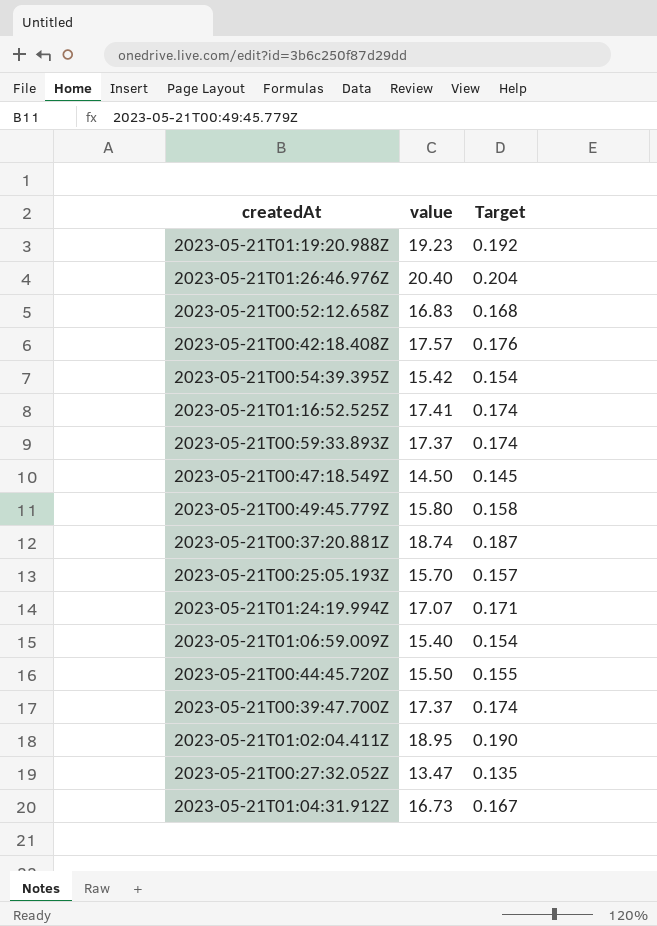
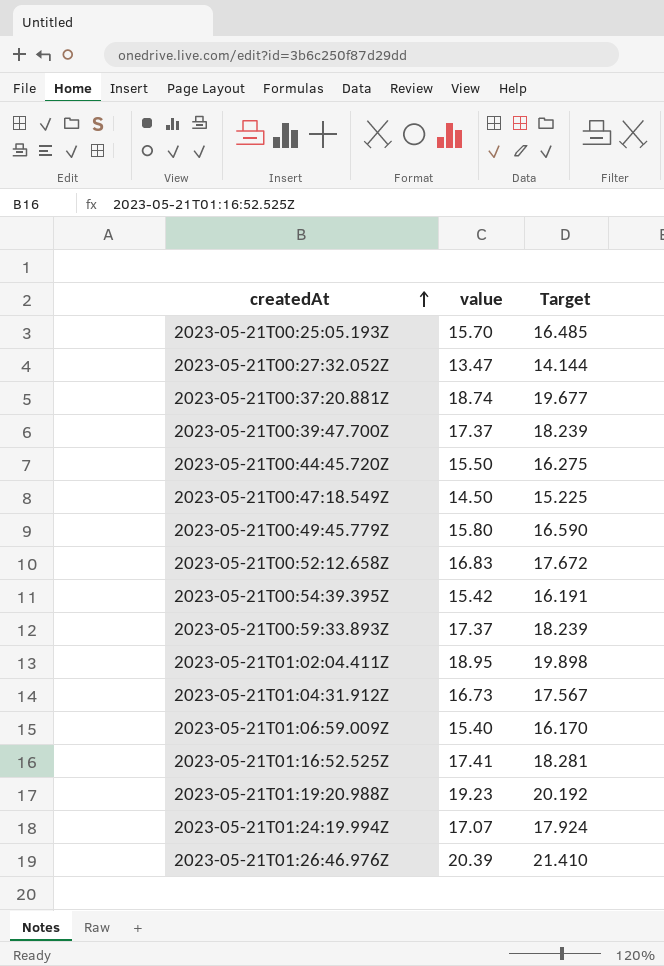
row order: none -> createdAt ascending
column Target | formula: [value] * 0.01 -> [value] * 1.05
row 2023-05-21T00:42:18.408Z: 17.57 | 0.176 -> none
2023-05-21T01:26:46.976Z | value: 20.40 -> 20.39

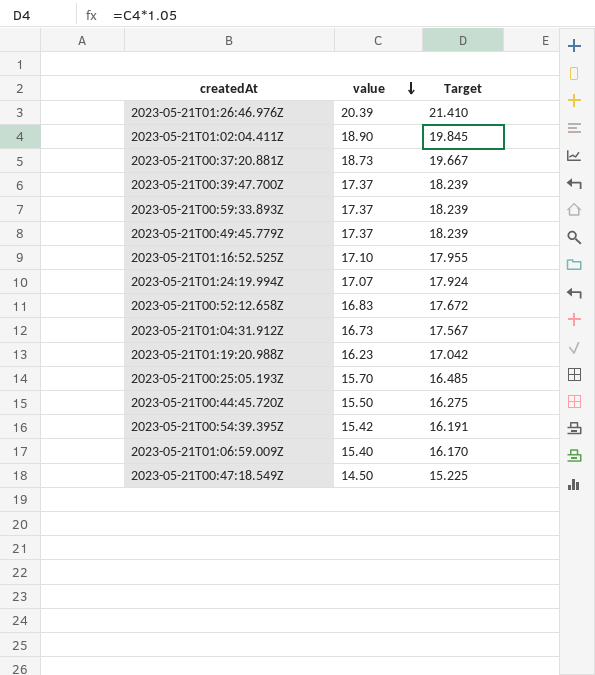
row order: createdAt ascending -> value descending
row 2023-05-21T00:27:32.052Z: 13.47 | 14.144 -> none
2023-05-21T01:02:04.411Z | value: 18.95 -> 18.90
2023-05-21T01:02:04.411Z | Target: 19.898 -> 19.845
2023-05-21T00:37:20.881Z | value: 18.74 -> 18.73
2023-05-21T00:37:20.881Z | Target: 19.677 -> 19.667
2023-05-21T00:49:45.779Z | value: 15.80 -> 17.37
2023-05-21T00:49:45.779Z | Target: 16.590 -> 18.239
2023-05-21T01:16:52.525Z | value: 17.41 -> 17.10
2023-05-21T01:16:52.525Z | Target: 18.281 -> 17.955
2023-05-21T01:19:20.988Z | value: 19.23 -> 16.23
2023-05-21T01:19:20.988Z | Target: 20.192 -> 17.042

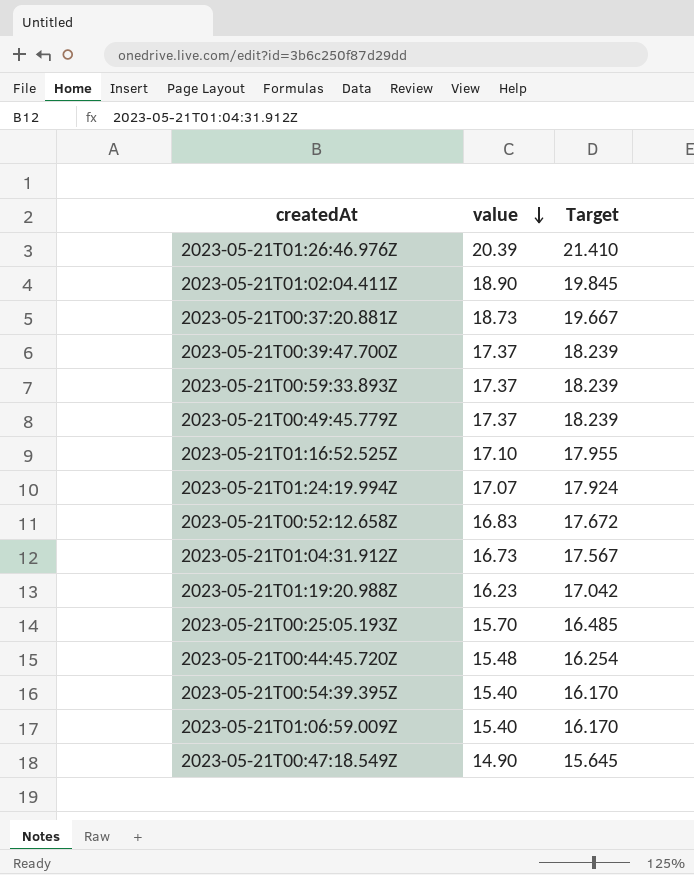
2023-05-21T00:44:45.720Z | value: 15.50 -> 15.48
2023-05-21T00:44:45.720Z | Target: 16.275 -> 16.254
2023-05-21T00:54:39.395Z | value: 15.42 -> 15.40
2023-05-21T00:54:39.395Z | Target: 16.191 -> 16.170
2023-05-21T00:47:18.549Z | value: 14.50 -> 14.90
2023-05-21T00:47:18.549Z | Target: 15.225 -> 15.645

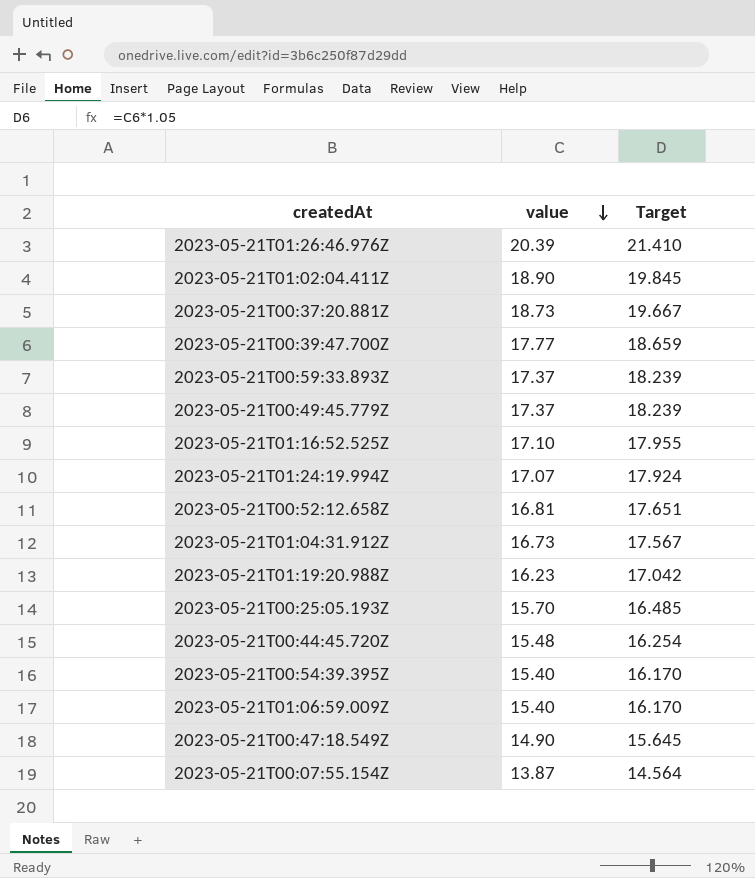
2023-05-21T00:39:47.700Z | value: 17.37 -> 17.77
2023-05-21T00:39:47.700Z | Target: 18.239 -> 18.659
2023-05-21T00:52:12.658Z | value: 16.83 -> 16.81
2023-05-21T00:52:12.658Z | Target: 17.672 -> 17.651
row 2023-05-21T00:07:55.154Z: none -> 13.87 | 14.564

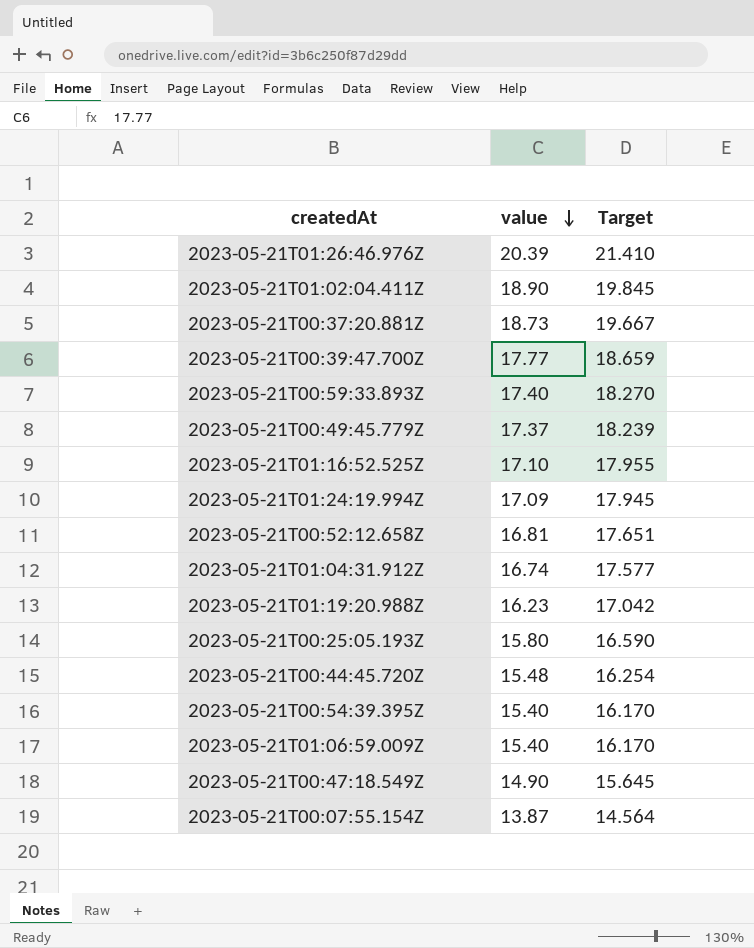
2023-05-21T00:59:33.893Z | value: 17.37 -> 17.40
2023-05-21T00:59:33.893Z | Target: 18.239 -> 18.270
2023-05-21T01:24:19.994Z | value: 17.07 -> 17.09
2023-05-21T01:24:19.994Z | Target: 17.924 -> 17.945
2023-05-21T01:04:31.912Z | value: 16.73 -> 16.74
2023-05-21T01:04:31.912Z | Target: 17.567 -> 17.577
2023-05-21T00:25:05.193Z | value: 15.70 -> 15.80
2023-05-21T00:25:05.193Z | Target: 16.485 -> 16.590

